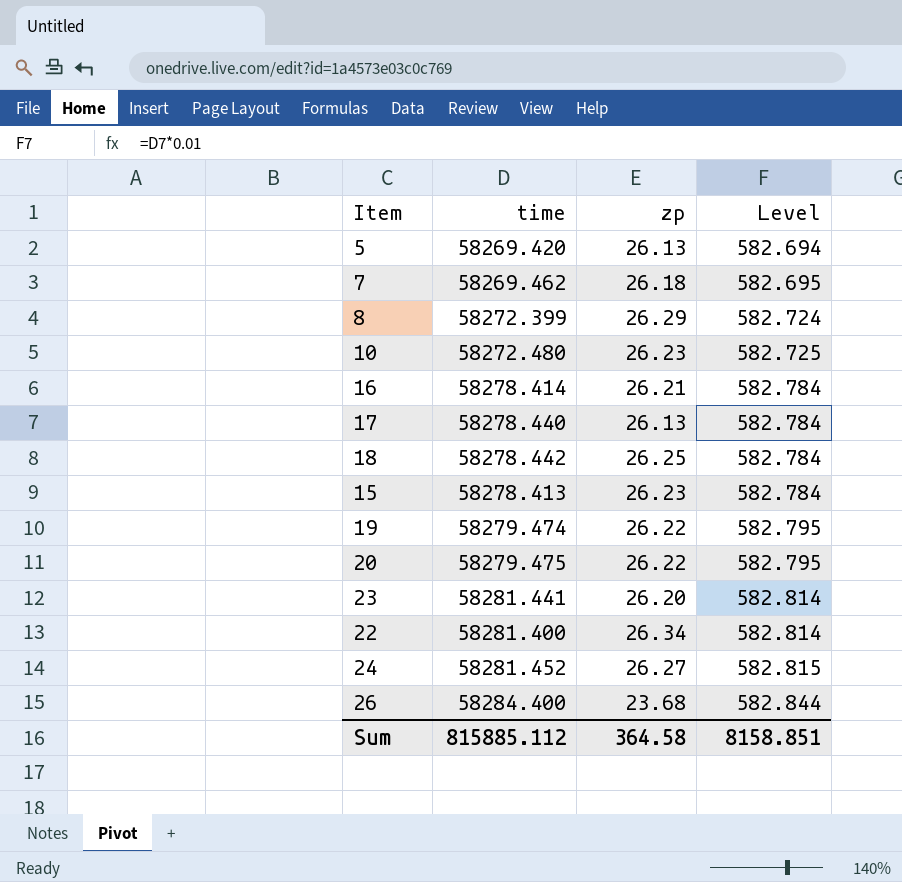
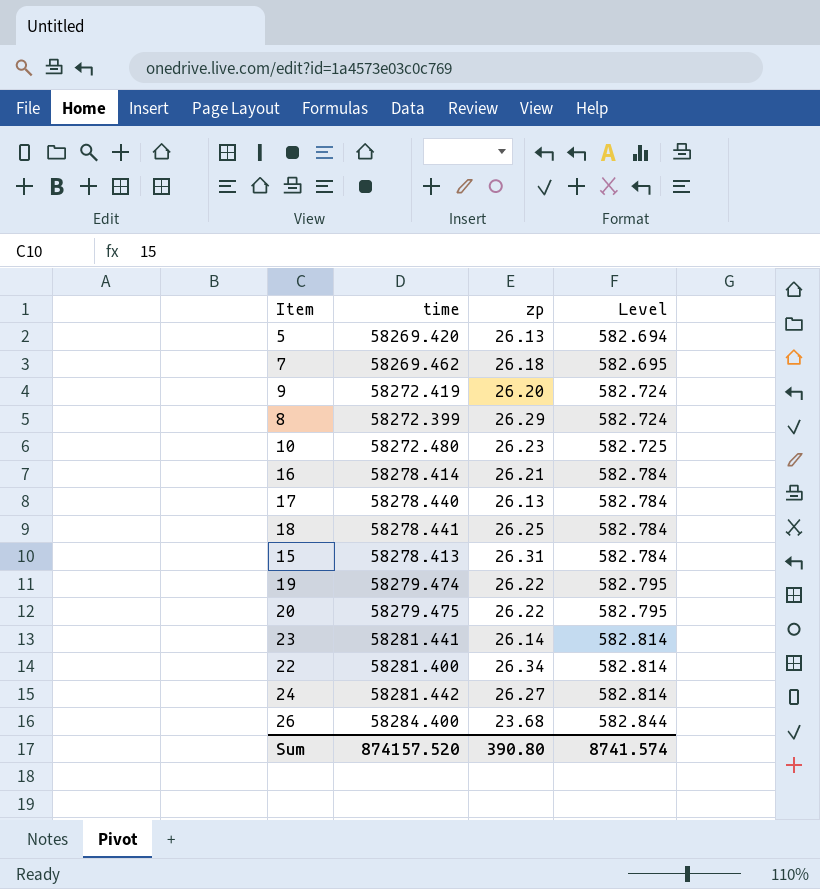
row 9: none -> 58272.419 | 26.20 | 582.724
18 | time: 58278.442 -> 58278.441
15 | zp: 26.23 -> 26.31
23 | zp: 26.20 -> 26.14
24 | time: 58281.452 -> 58281.442
24 | Level: 582.815 -> 582.814
Sum | time: 815885.112 -> 874157.520
Sum | zp: 364.58 -> 390.80
Sum | Level: 8158.851 -> 8741.574

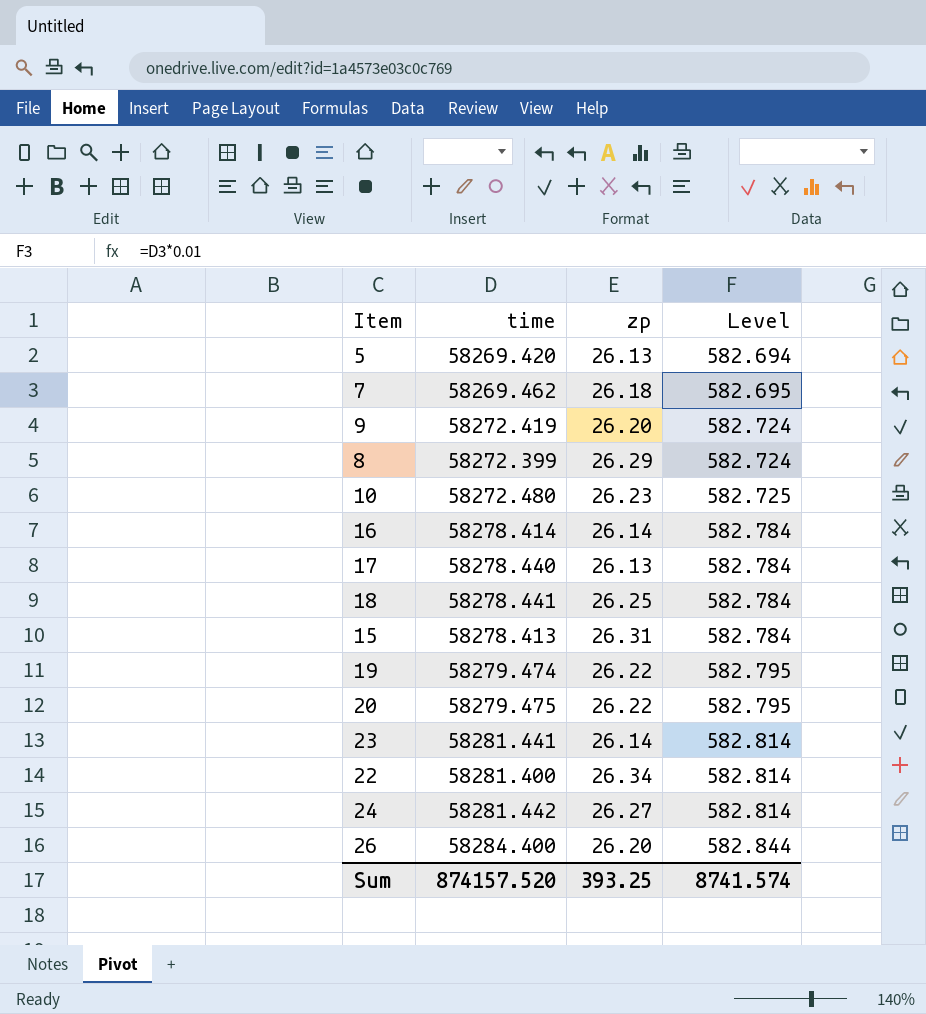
16 | zp: 26.21 -> 26.14
26 | zp: 23.68 -> 26.20
Sum | zp: 390.80 -> 393.25

